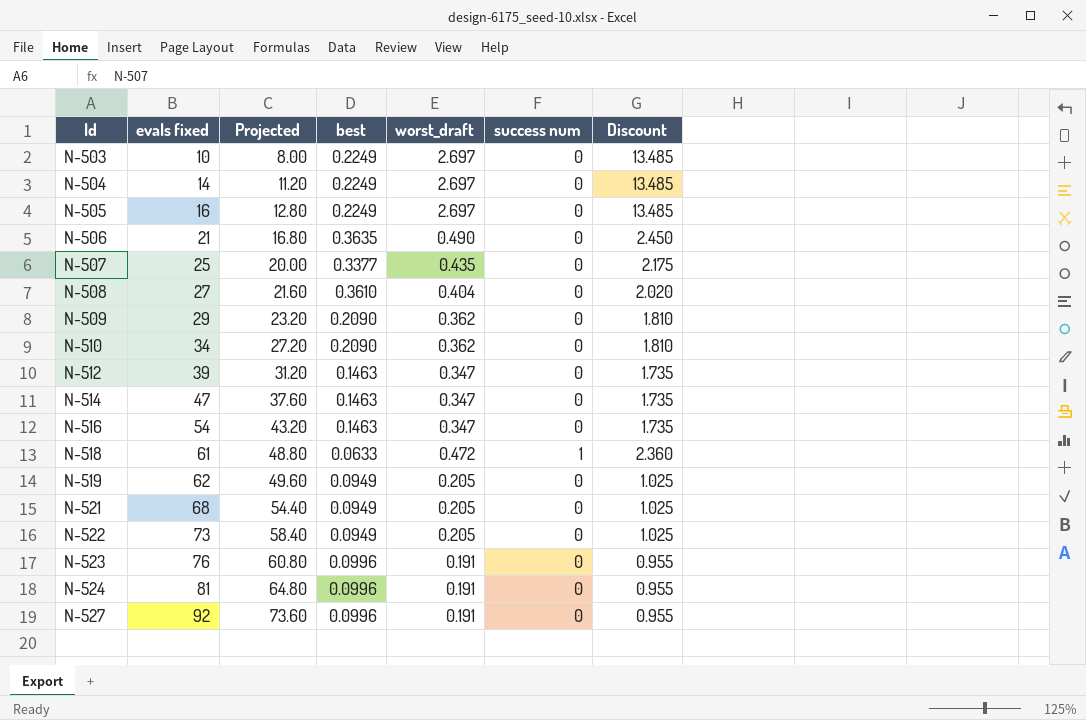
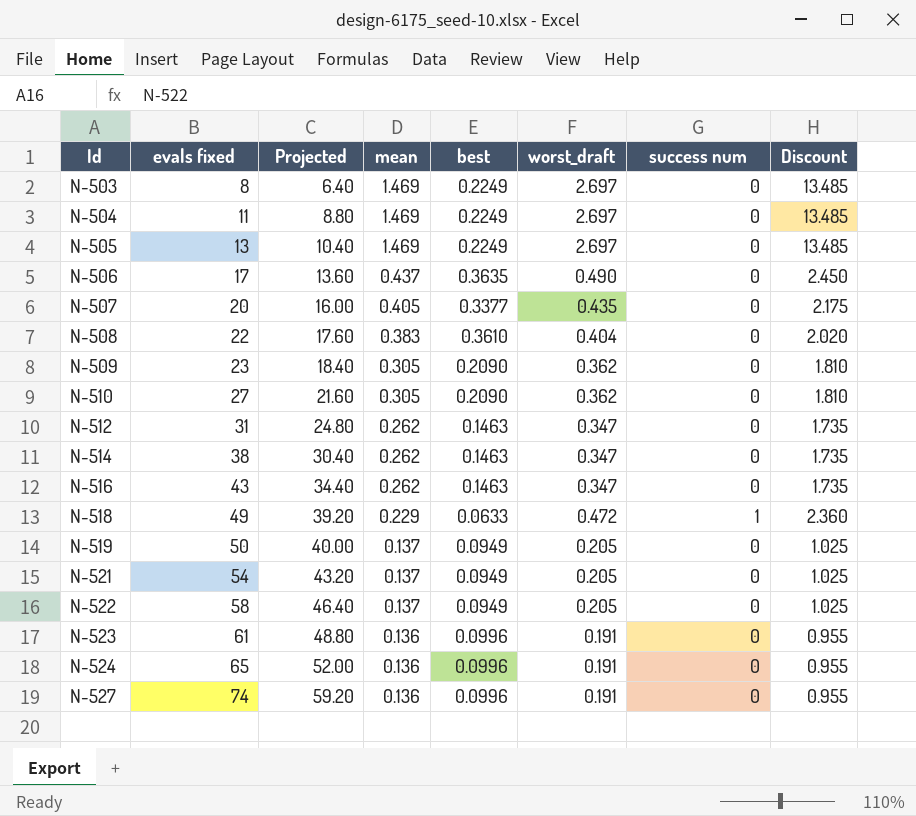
column mean | position: none -> 4
N-503 | evals fixed: 10 -> 8
N-503 | Projected: 8.00 -> 6.40
N-504 | evals fixed: 14 -> 11
N-504 | Projected: 11.20 -> 8.80
N-505 | evals fixed: 16 -> 13
N-505 | Projected: 12.80 -> 10.40
N-506 | evals fixed: 21 -> 17
N-506 | Projected: 16.80 -> 13.60
N-507 | evals fixed: 25 -> 20
N-507 | Projected: 20.00 -> 16.00
N-508 | evals fixed: 27 -> 22
N-508 | Projected: 21.60 -> 17.60
N-509 | evals fixed: 29 -> 23
N-509 | Projected: 23.20 -> 18.40
N-510 | evals fixed: 34 -> 27
N-510 | Projected: 27.20 -> 21.60
N-512 | evals fixed: 39 -> 31
N-512 | Projected: 31.20 -> 24.80
N-514 | evals fixed: 47 -> 38
N-514 | Projected: 37.60 -> 30.40
N-516 | evals fixed: 54 -> 43
N-516 | Projected: 43.20 -> 34.40
N-518 | evals fixed: 61 -> 49
N-518 | Projected: 48.80 -> 39.20
N-519 | evals fixed: 62 -> 50
N-519 | Projected: 49.60 -> 40.00
N-521 | evals fixed: 68 -> 54
N-521 | Projected: 54.40 -> 43.20
N-522 | evals fixed: 73 -> 58
N-522 | Projected: 58.40 -> 46.40
N-523 | evals fixed: 76 -> 61
N-523 | Projected: 60.80 -> 48.80
N-524 | evals fixed: 81 -> 65
N-524 | Projected: 64.80 -> 52.00
N-527 | evals fixed: 92 -> 74
N-527 | Projected: 73.60 -> 59.20

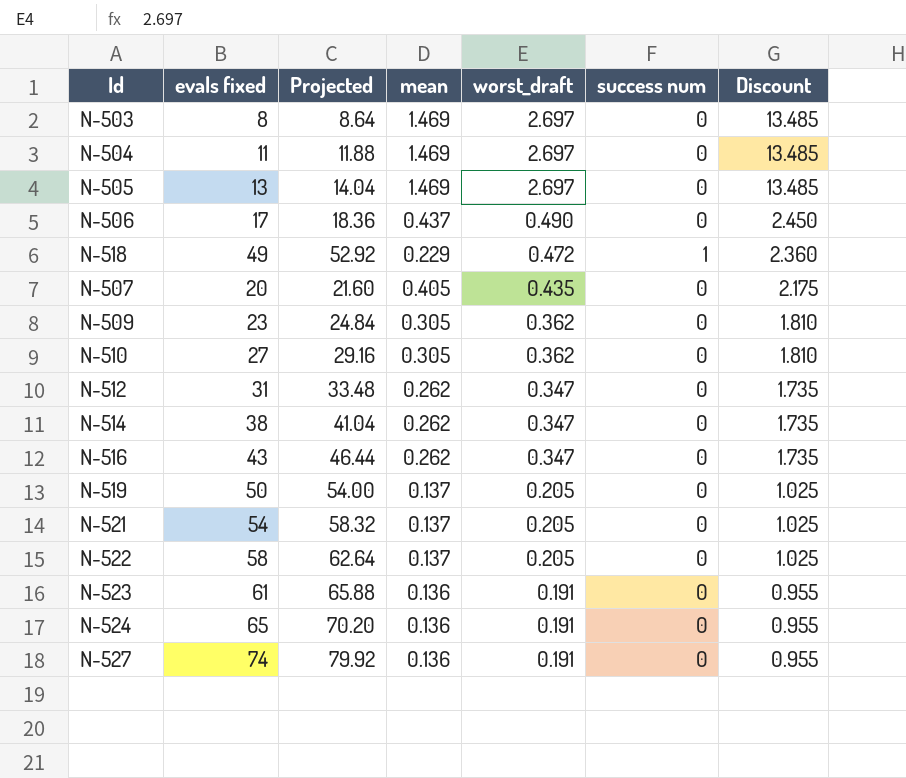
row order: Id ascending -> worst_draft descending
column best | position: 5 -> none
column Projected | formula: [evals fixed] * 0.8 -> [evals fixed] * 1.08
row N-508: 22 | 17.60 | 0.383 | 0.3610 | 0.404 | 0 | 2.020 -> none

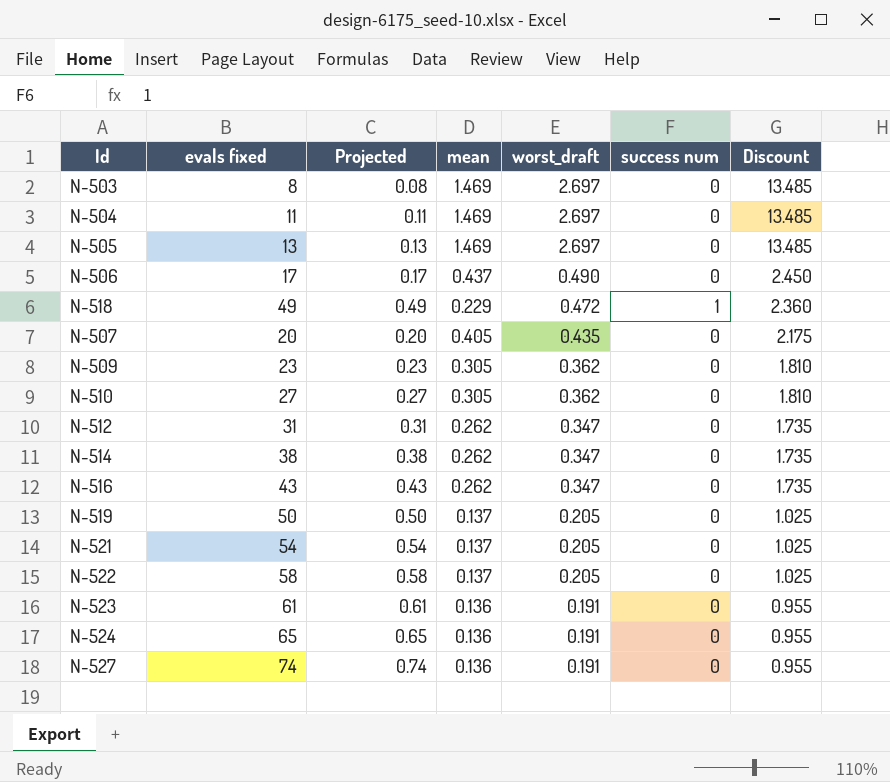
column Projected | formula: [evals fixed] * 1.08 -> [evals fixed] * 0.01

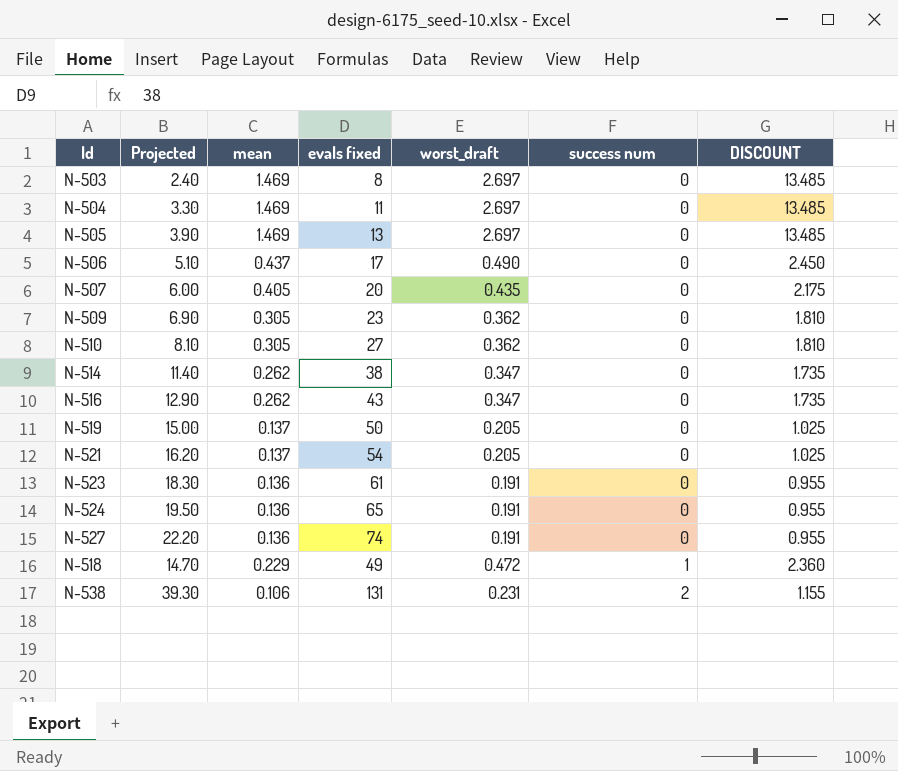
row order: worst_draft descending -> success num ascending
column Projected | formula: [evals fixed] * 0.01 -> [evals fixed] * 0.3
column evals fixed | position: 2 -> 4
column name: Discount -> DISCOUNT
row N-512: 31 | 0.31 | 0.262 | 0.347 | 0 | 1.735 -> none
row N-522: 58 | 0.58 | 0.137 | 0.205 | 0 | 1.025 -> none
row N-538: none -> 39.30 | 0.106 | 131 | 0.231 | 2 | 1.155

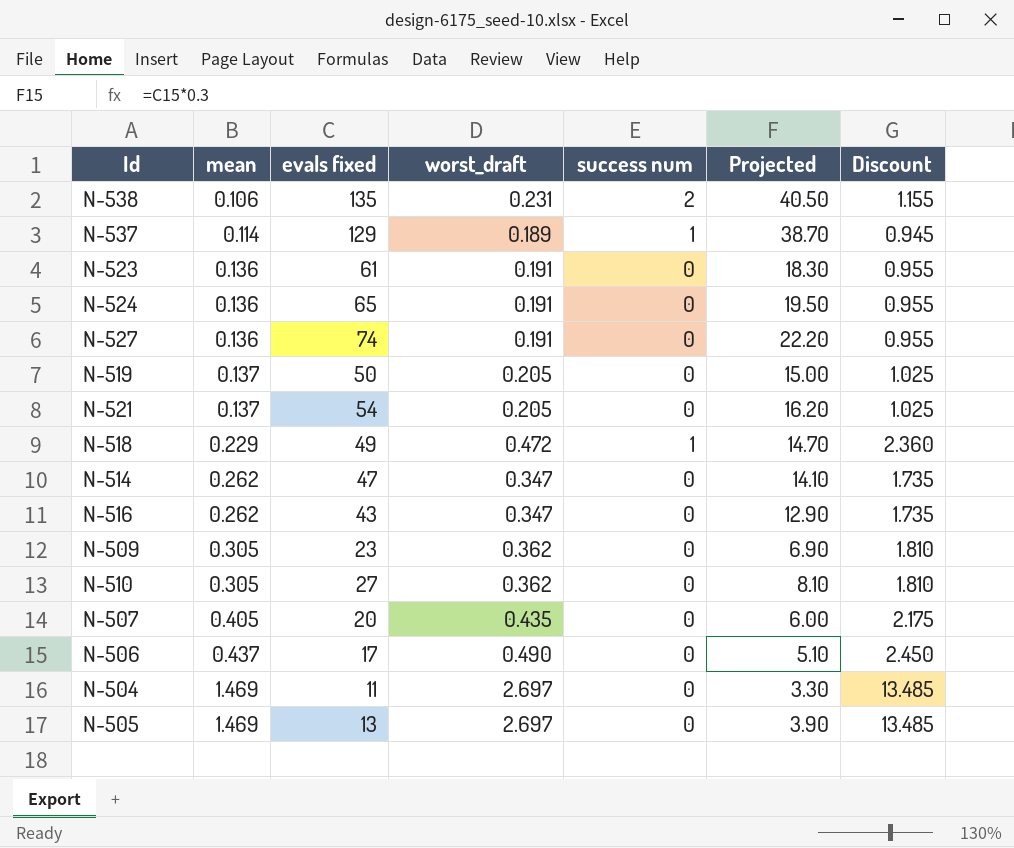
row order: success num ascending -> mean ascending
column Projected | position: 2 -> 6
column name: DISCOUNT -> Discount
row N-503: 2.40 | 1.469 | 8 | 2.697 | 0 | 13.485 -> none
N-538 | evals fixed: 131 -> 135
N-538 | Projected: 39.30 -> 40.50
row N-537: none -> 0.114 | 129 | 0.189 | 1 | 38.70 | 0.945
N-514 | evals fixed: 38 -> 47
N-514 | Projected: 11.40 -> 14.10

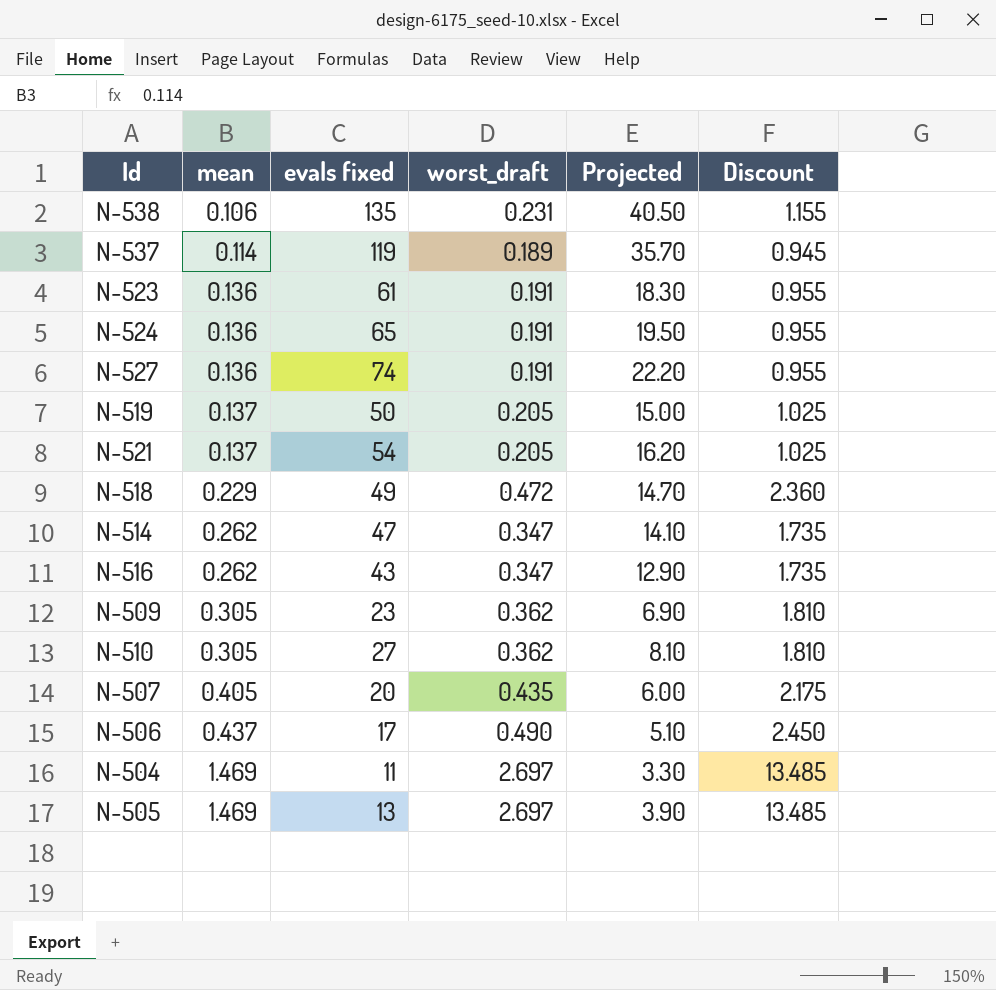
column success num | position: 5 -> none
N-537 | evals fixed: 129 -> 119
N-537 | Projected: 38.70 -> 35.70

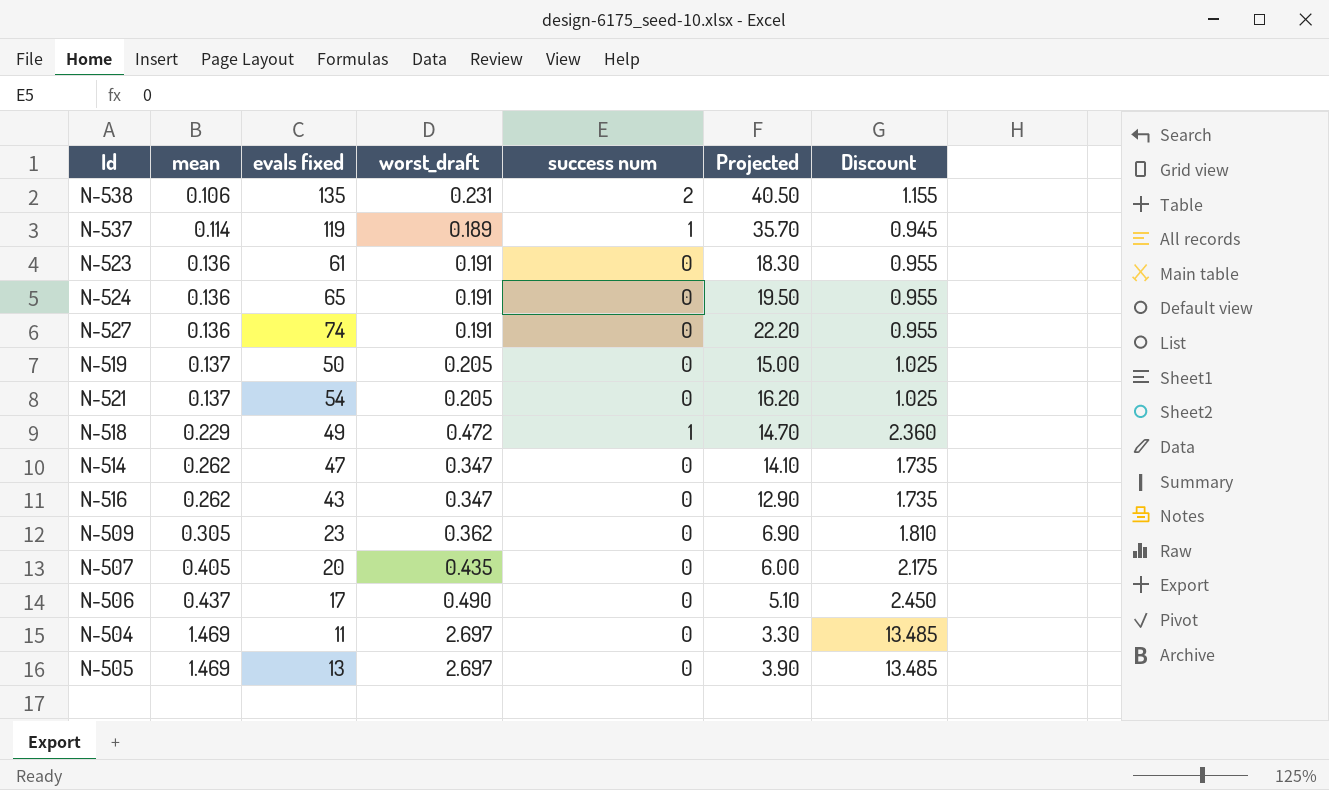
column success num | position: none -> 5
row N-510: 0.305 | 27 | 0.362 | 8.10 | 1.810 -> none

